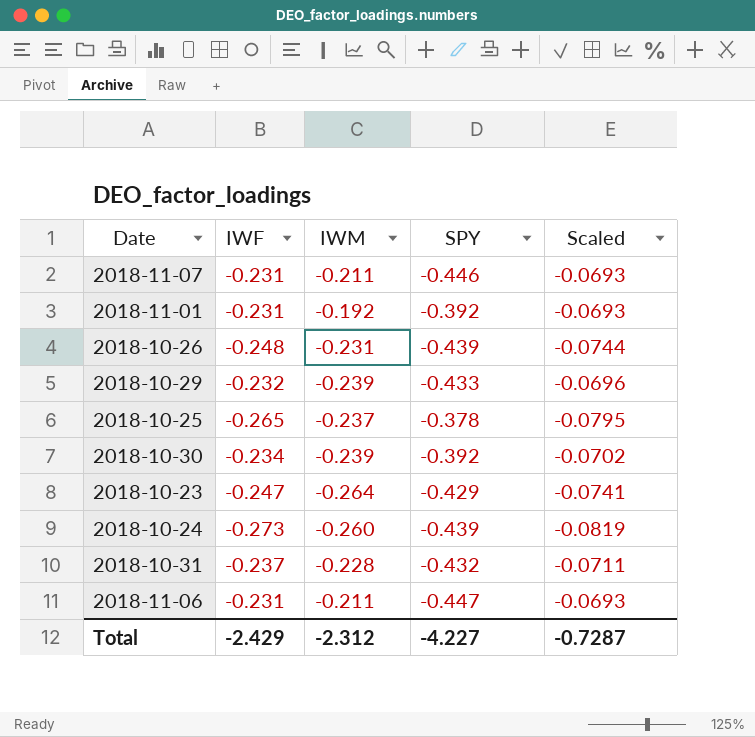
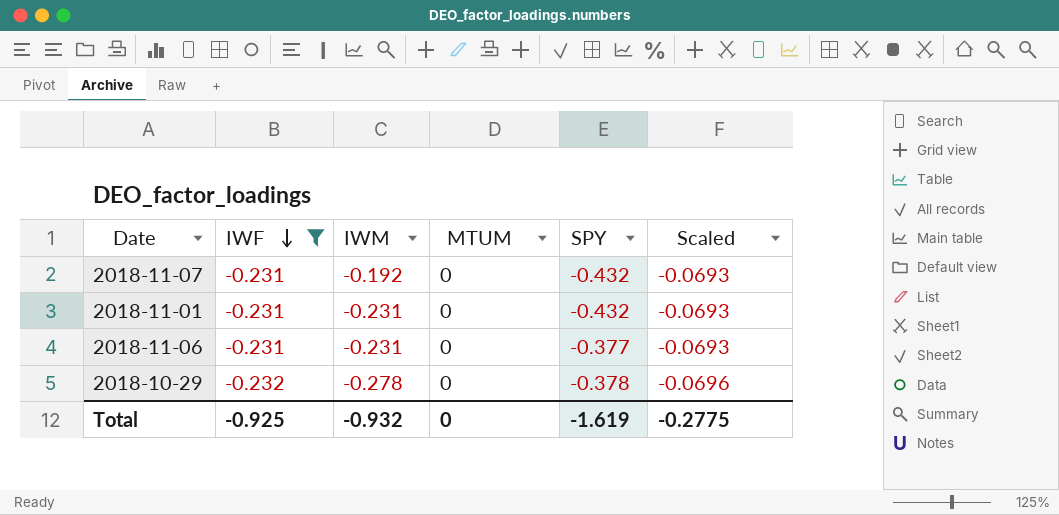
filter: none -> IWF >= -0.232
row order: none -> IWF descending
column MTUM | position: none -> 4
2018-11-07 | IWM: -0.211 -> -0.192
2018-11-07 | SPY: -0.446 -> -0.432
2018-11-01 | IWM: -0.192 -> -0.231
2018-11-01 | SPY: -0.392 -> -0.432
2018-11-06 | IWM: -0.211 -> -0.231
2018-11-06 | SPY: -0.447 -> -0.377
2018-10-29 | IWM: -0.239 -> -0.278
2018-10-29 | SPY: -0.433 -> -0.378
Total | IWF: -2.429 -> -0.925
Total | IWM: -2.312 -> -0.932
Total | SPY: -4.227 -> -1.619
Total | Scaled: -0.7287 -> -0.2775

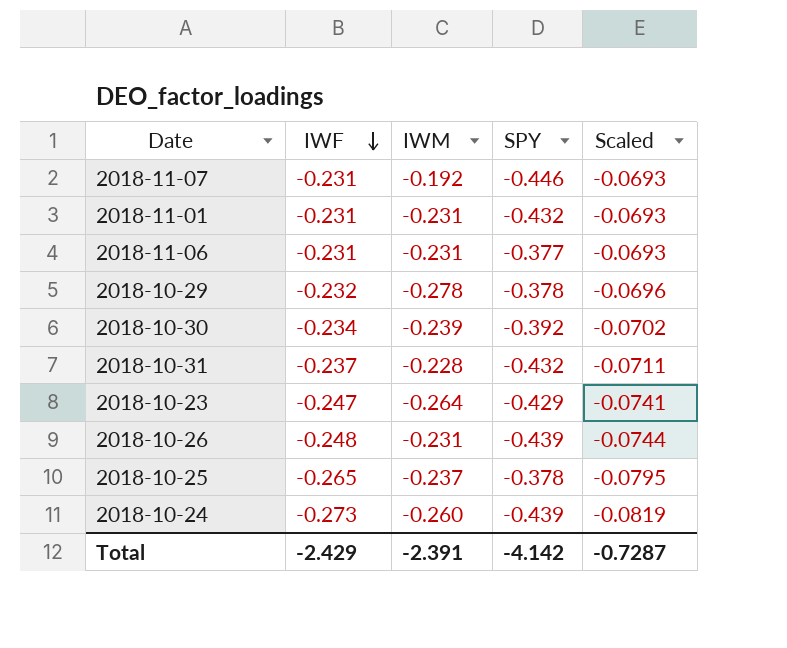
filter: IWF >= -0.232 -> none
column MTUM | position: 4 -> none
2018-11-07 | SPY: -0.432 -> -0.446
Total | IWF: -0.925 -> -2.429
Total | IWM: -0.932 -> -2.391
Total | SPY: -1.619 -> -4.142
Total | Scaled: -0.2775 -> -0.7287

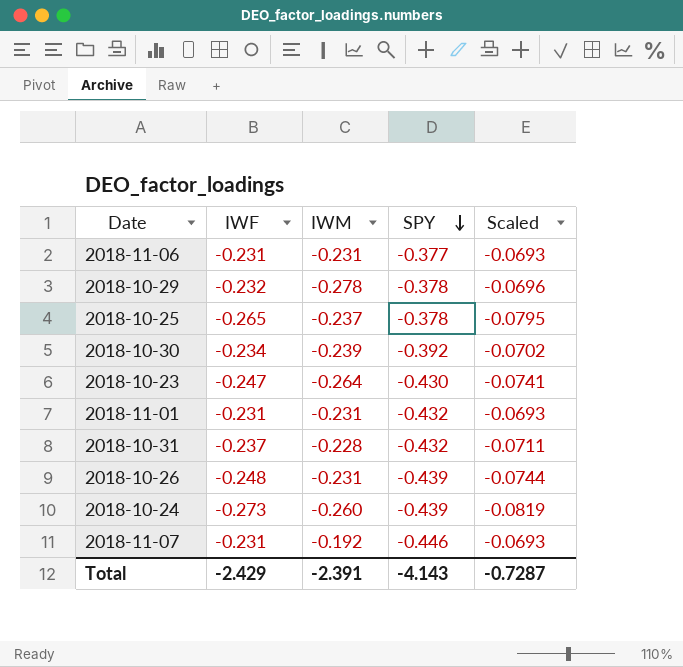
row order: IWF descending -> SPY descending
2018-10-23 | SPY: -0.429 -> -0.430
Total | SPY: -4.142 -> -4.143

